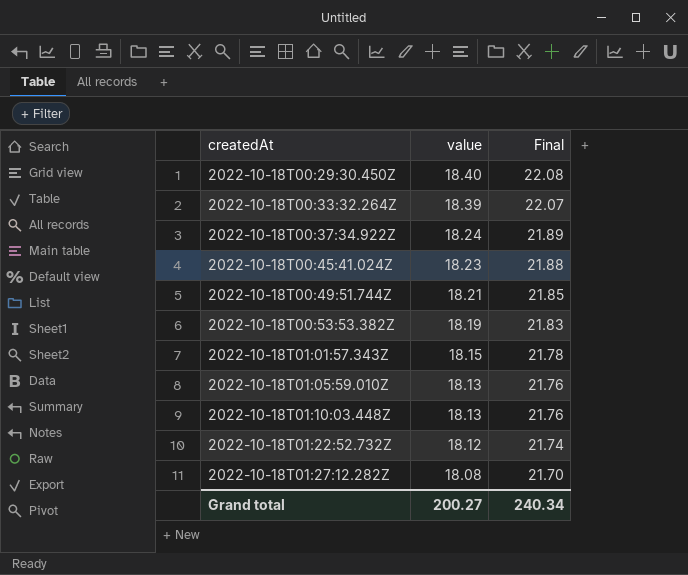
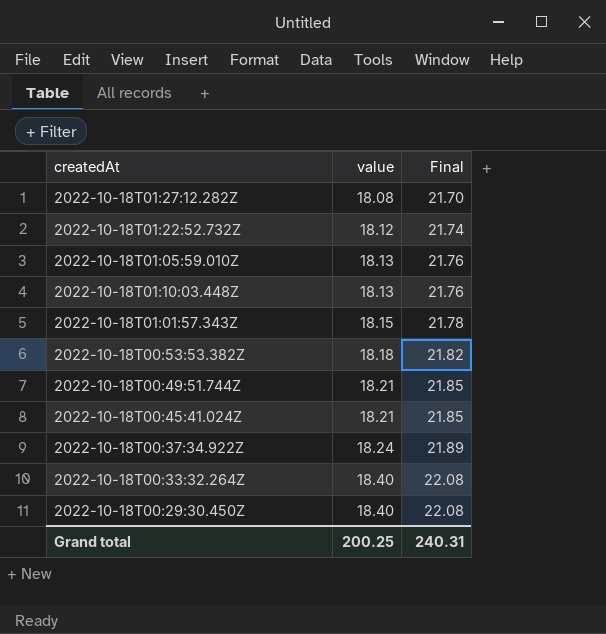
row order: createdAt ascending -> value ascending
2022-10-18T00:53:53.382Z | value: 18.19 -> 18.18
2022-10-18T00:53:53.382Z | Final: 21.83 -> 21.82
2022-10-18T00:45:41.024Z | value: 18.23 -> 18.21
2022-10-18T00:45:41.024Z | Final: 21.88 -> 21.85
2022-10-18T00:33:32.264Z | value: 18.39 -> 18.40
2022-10-18T00:33:32.264Z | Final: 22.07 -> 22.08
Grand total | value: 200.27 -> 200.25
Grand total | Final: 240.34 -> 240.31

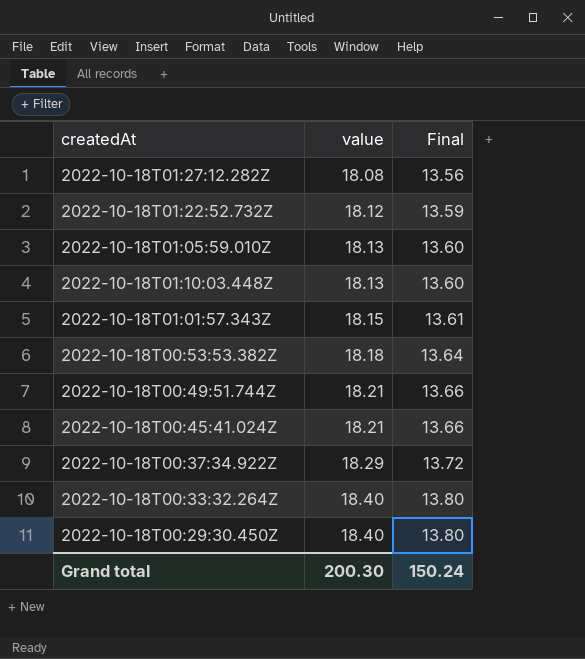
column Final | formula: [value] * 1.2 -> [value] * 0.75
2022-10-18T00:37:34.922Z | value: 18.24 -> 18.29
Grand total | value: 200.25 -> 200.30
Grand total | Final: 240.31 -> 150.24

